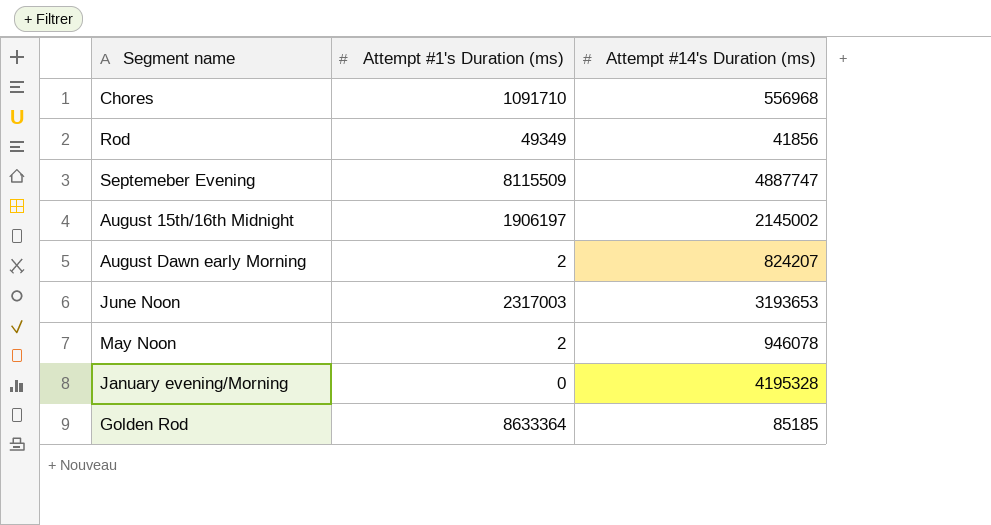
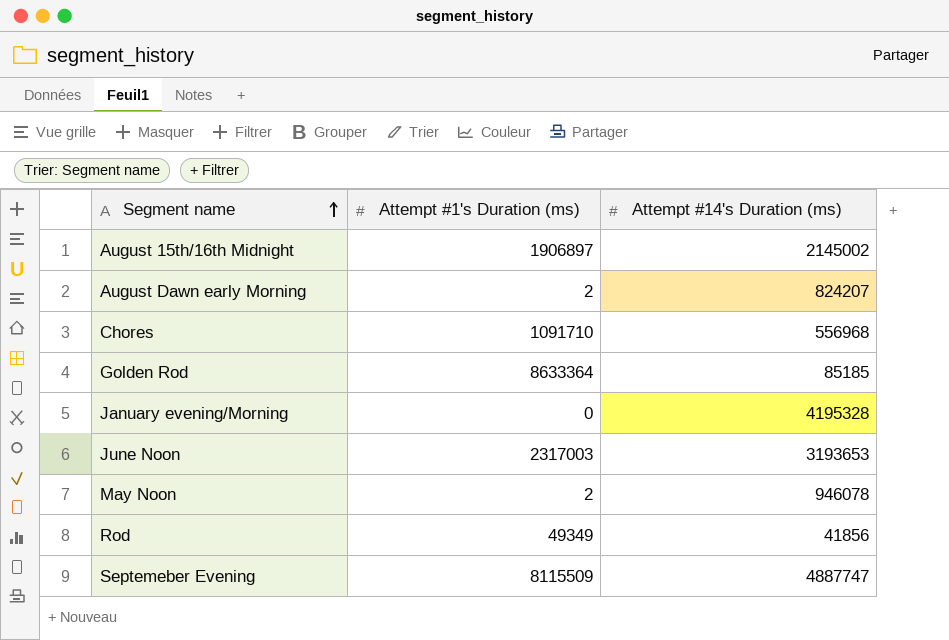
row order: none -> Segment name ascending
August 15th/16th Midnight | Attempt #1's Duration (ms): 1906197 -> 1906897

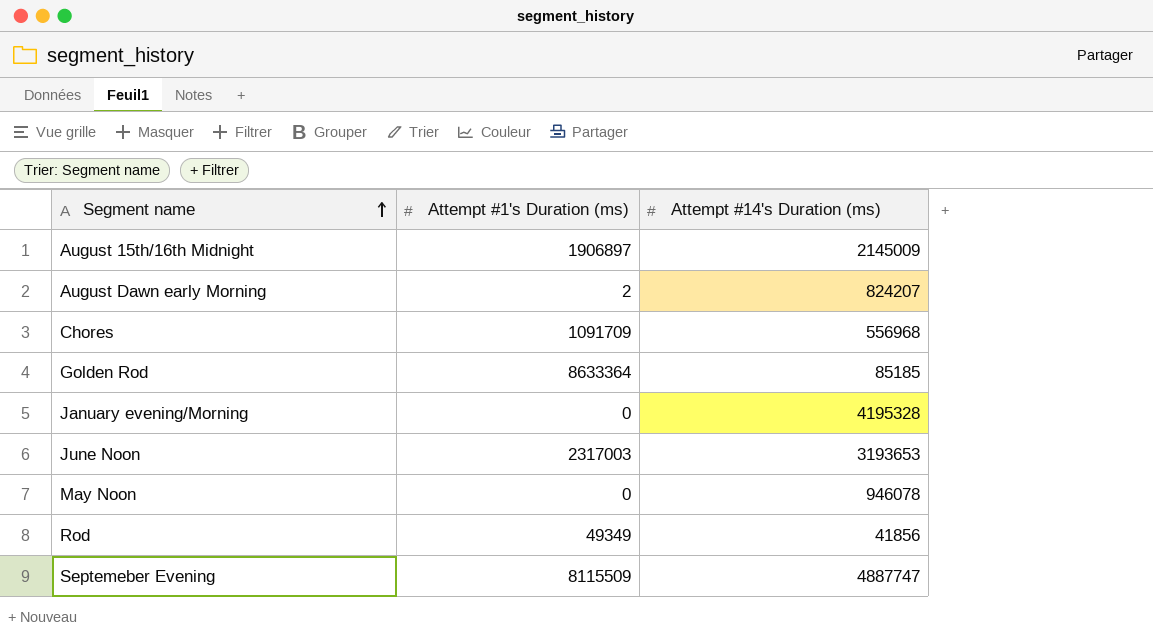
August 15th/16th Midnight | Attempt #14's Duration (ms): 2145002 -> 2145009
Chores | Attempt #1's Duration (ms): 1091710 -> 1091709
May Noon | Attempt #1's Duration (ms): 2 -> 0

